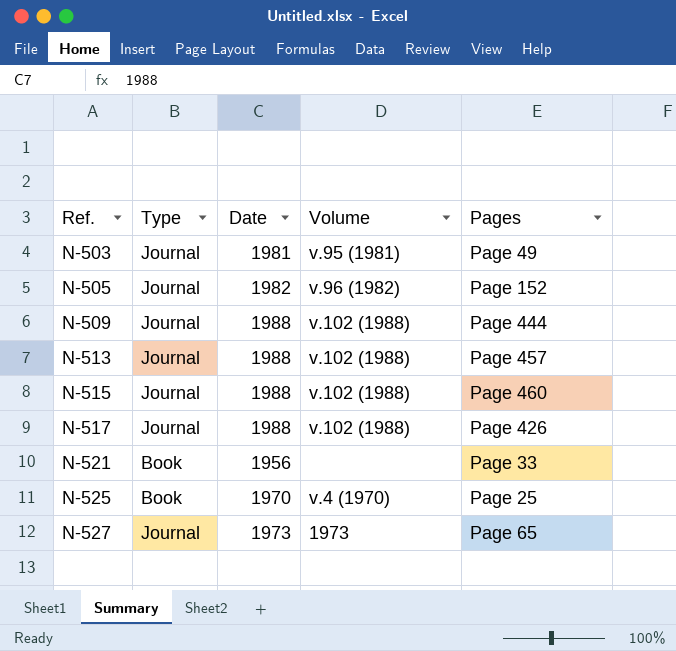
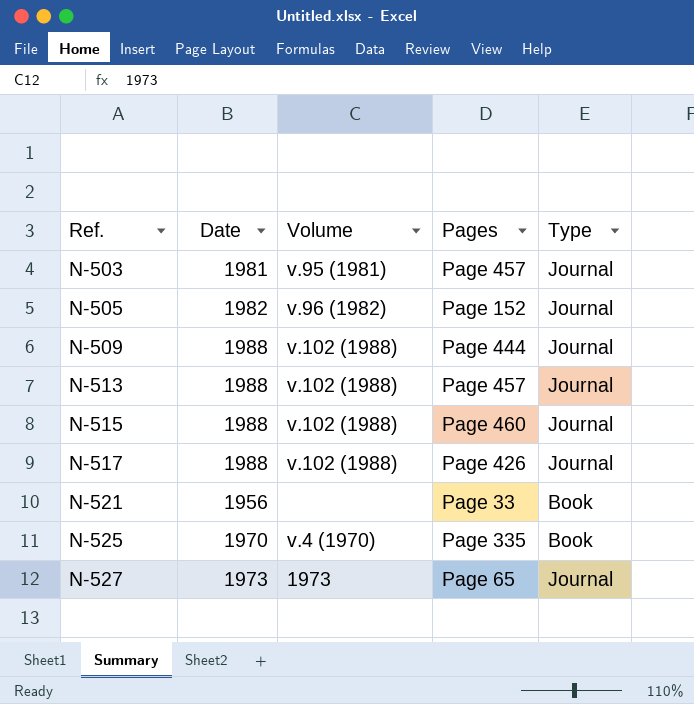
column Type | position: 2 -> 5
N-503 | Pages: Page 49 -> Page 457
N-525 | Pages: Page 25 -> Page 335

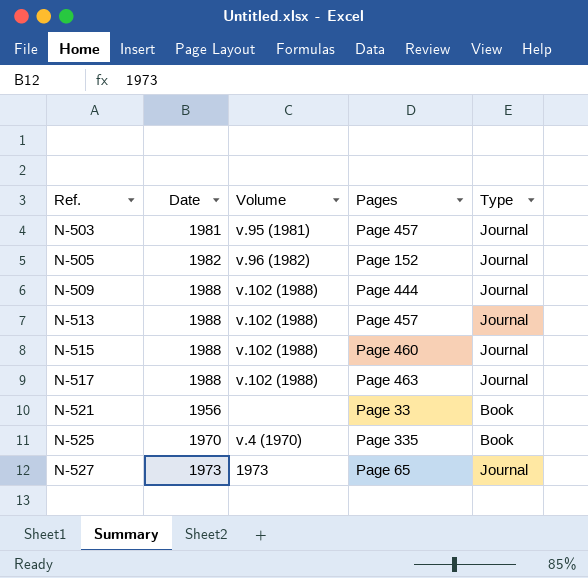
N-517 | Pages: Page 426 -> Page 463

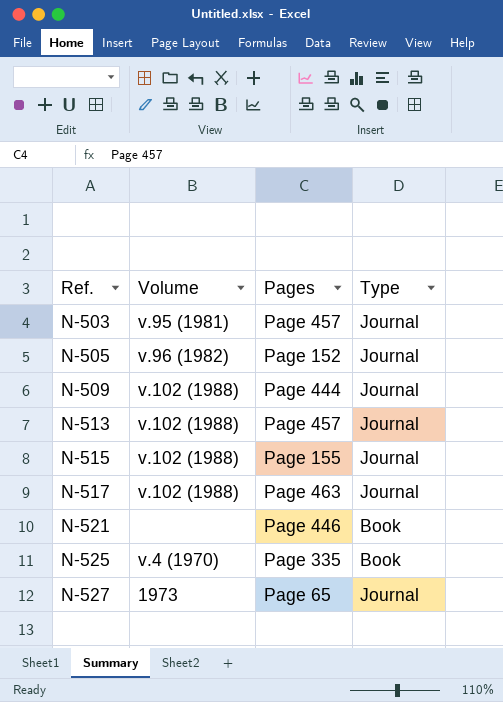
column Date | position: 2 -> none
N-515 | Pages: Page 460 -> Page 155
N-521 | Pages: Page 33 -> Page 446

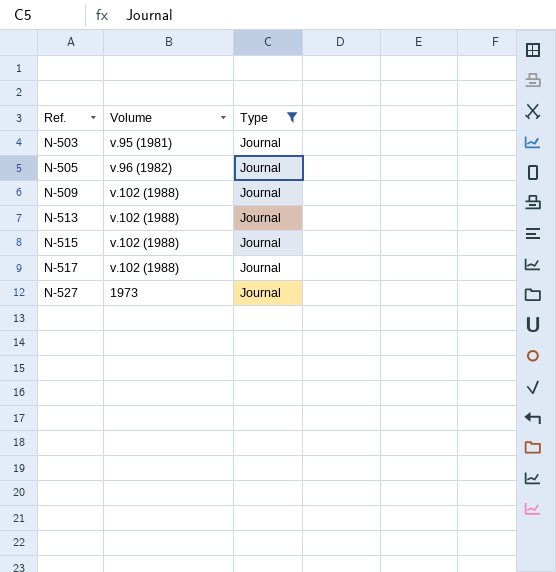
filter: none -> Type = Journal
column Pages | position: 3 -> none

